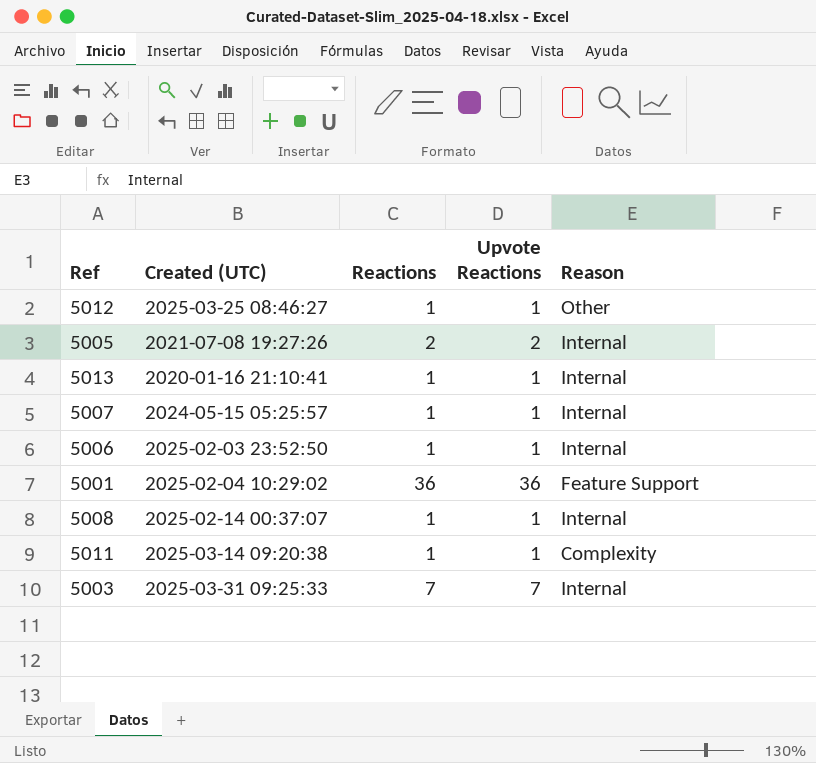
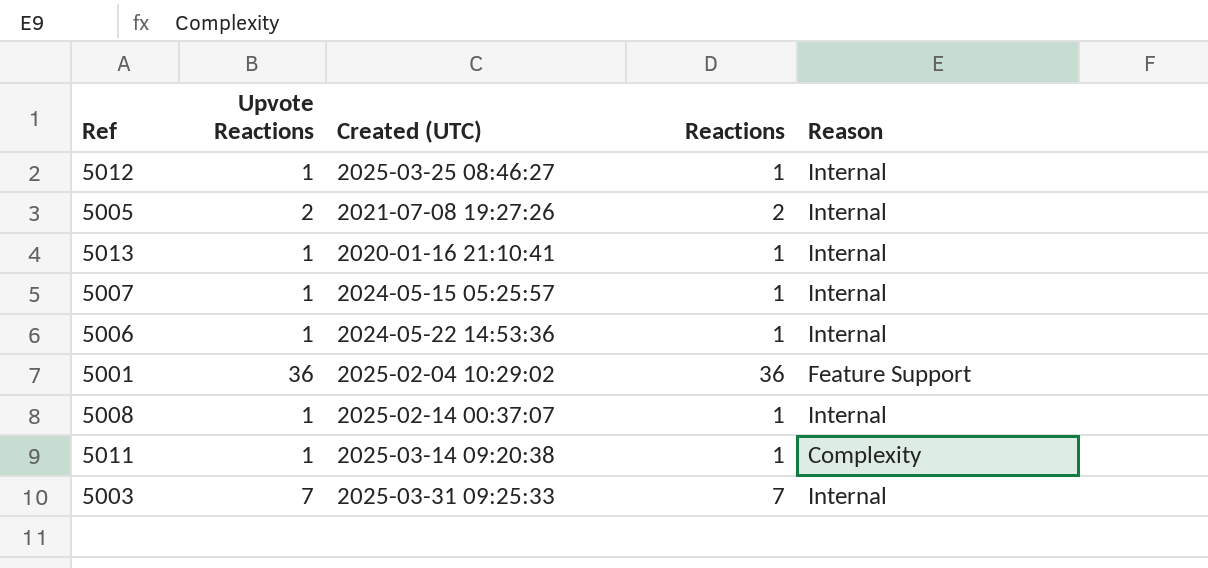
column Upvote Reactions | position: 4 -> 2
5012 | Reason: Other -> Internal
5006 | Created (UTC): 2025-02-03 23:52:50 -> 2024-05-22 14:53:36

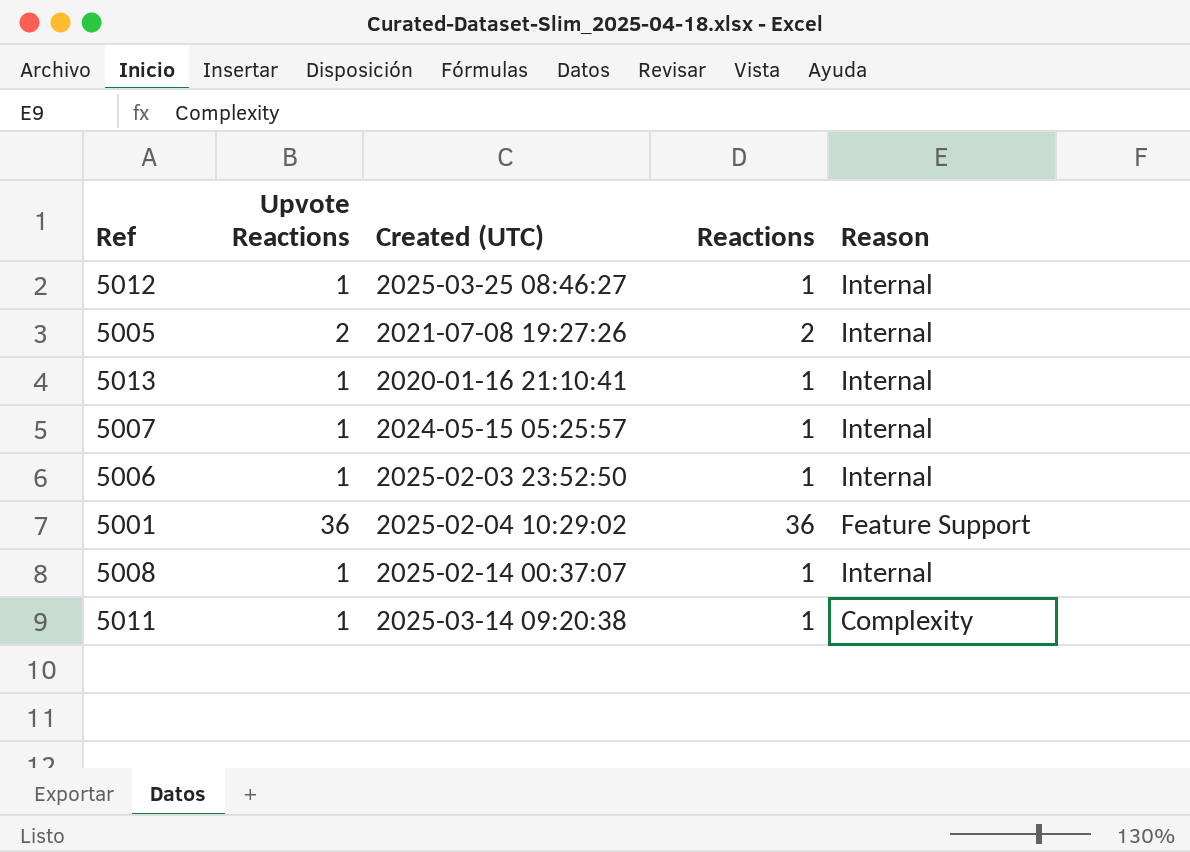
row 5003: 7 | 2025-03-31 09:25:33 | 7 | Internal -> none
5006 | Created (UTC): 2024-05-22 14:53:36 -> 2025-02-03 23:52:50

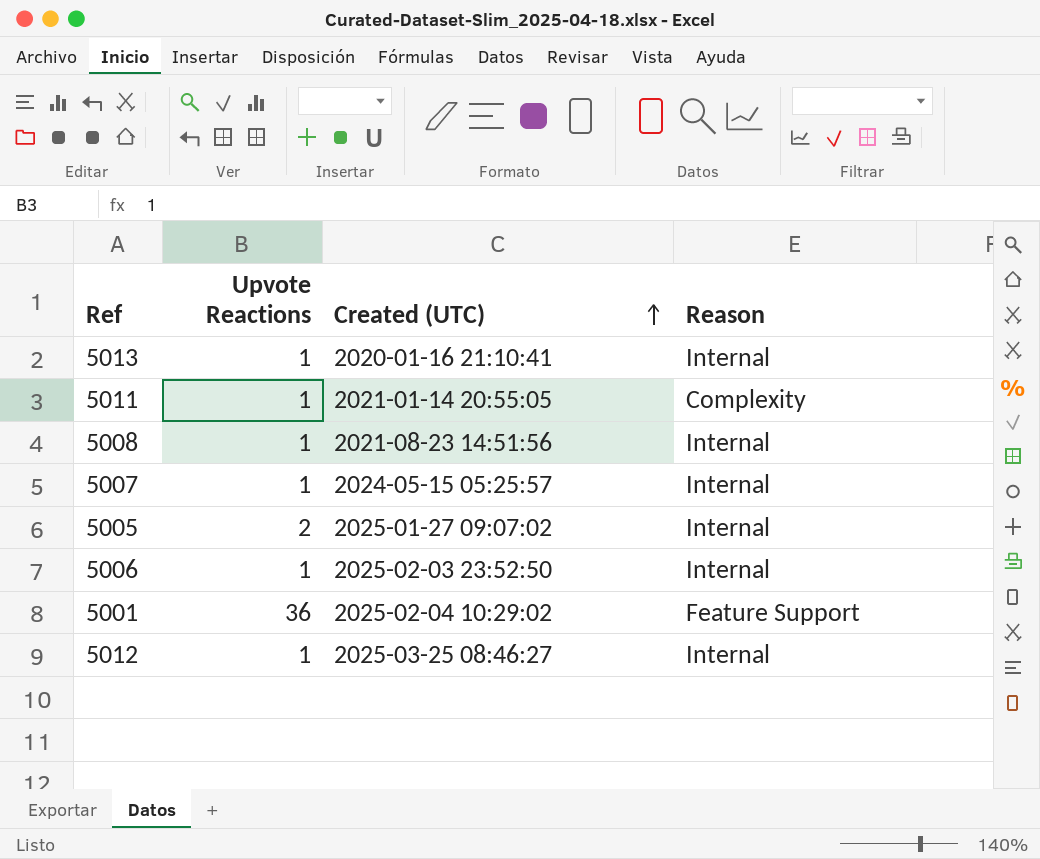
row order: none -> Created (UTC) ascending
column Reactions | position: 4 -> none
5011 | Created (UTC): 2025-03-14 09:20:38 -> 2021-01-14 20:55:05
5008 | Created (UTC): 2025-02-14 00:37:07 -> 2021-08-23 14:51:56
5005 | Created (UTC): 2021-07-08 19:27:26 -> 2025-01-27 09:07:02

